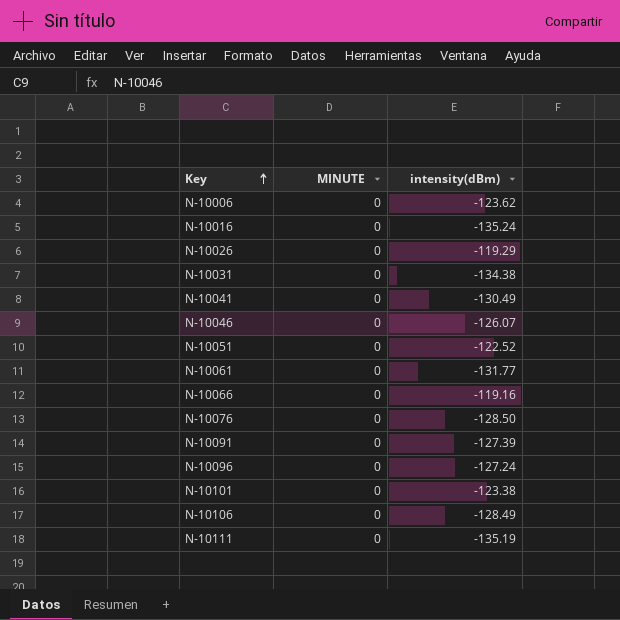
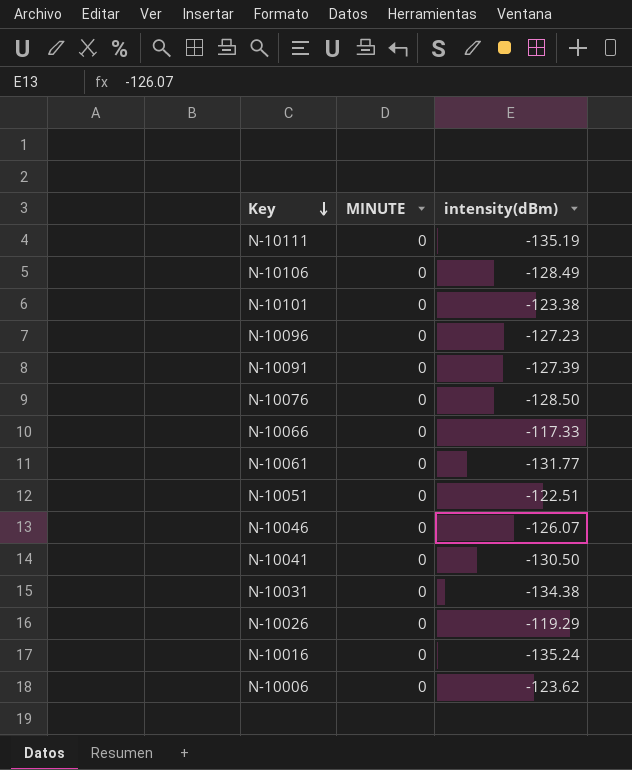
row order: Key ascending -> Key descending
N-10096 | intensity(dBm): -127.24 -> -127.23
N-10066 | intensity(dBm): -119.16 -> -117.33
N-10051 | intensity(dBm): -122.52 -> -122.51
N-10041 | intensity(dBm): -130.49 -> -130.50

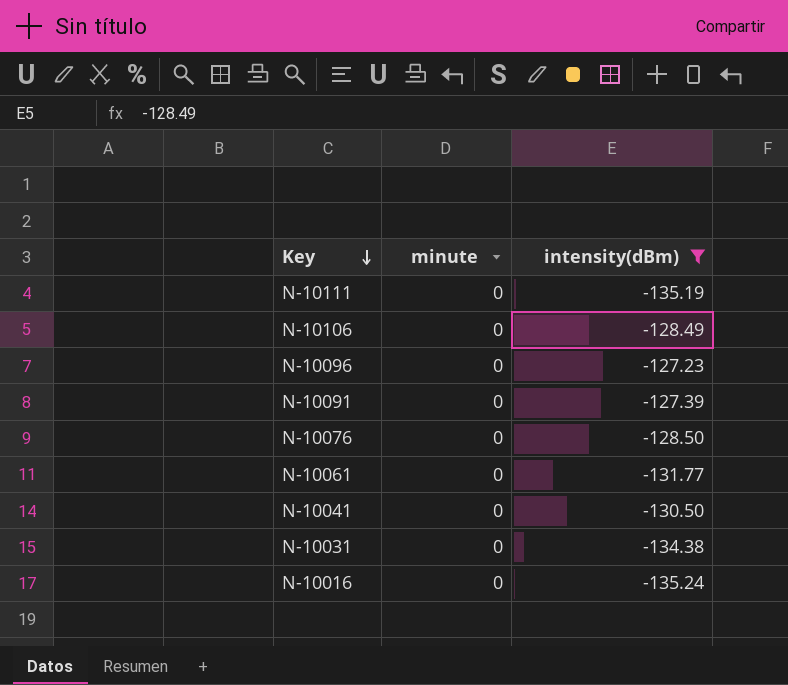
filter: none -> intensity(dBm) <= -127.23
column name: MINUTE -> minute

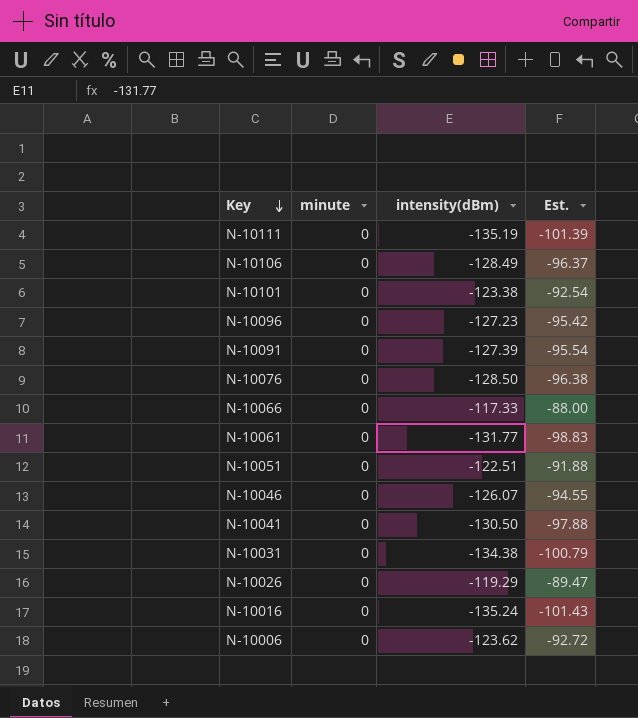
filter: intensity(dBm) <= -127.23 -> none
column Est. | formula: none -> [intensity(dBm)] * 0.75

